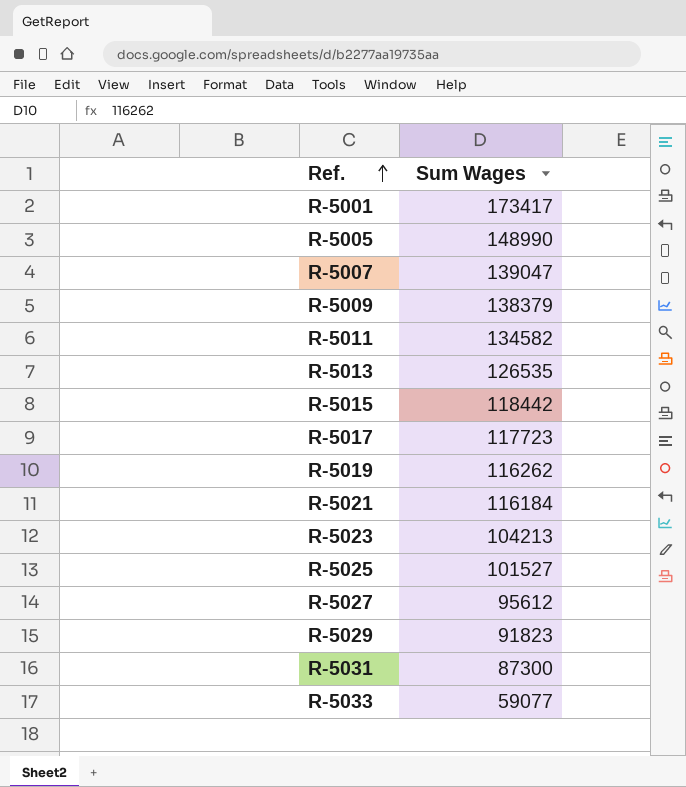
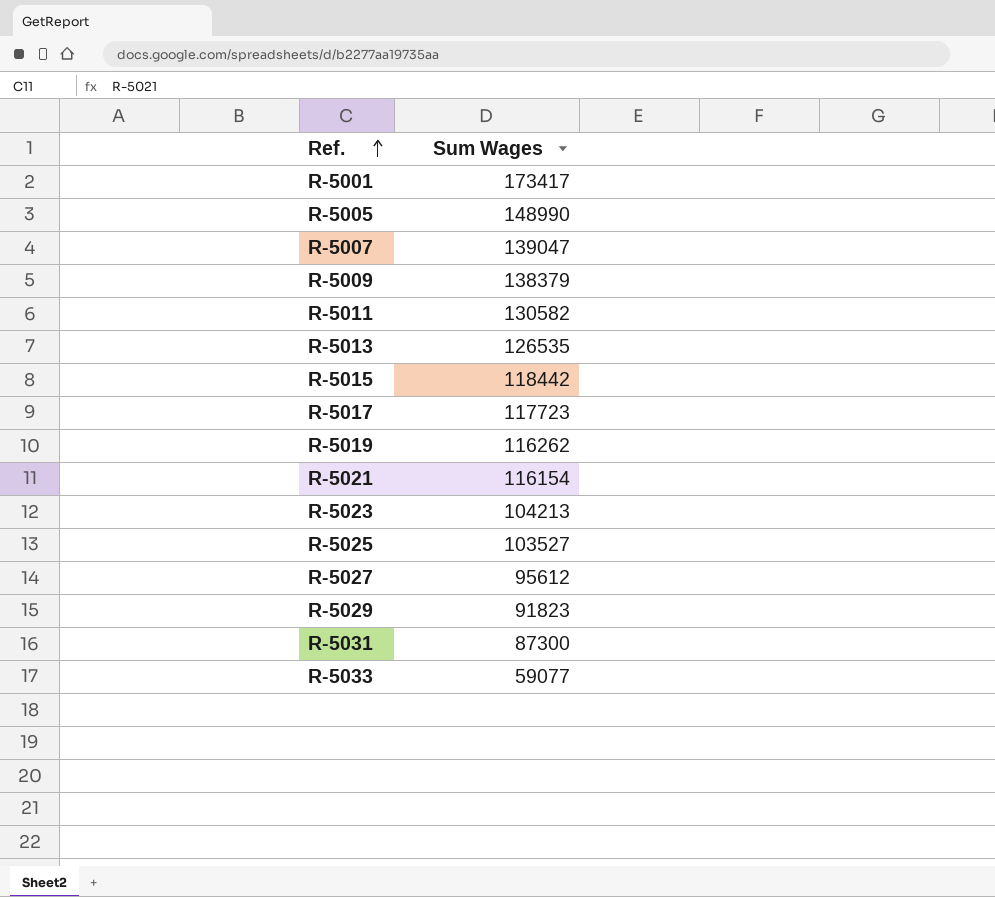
R-5011 | Sum Wages: 134582 -> 130582
R-5021 | Sum Wages: 116184 -> 116154
R-5025 | Sum Wages: 101527 -> 103527

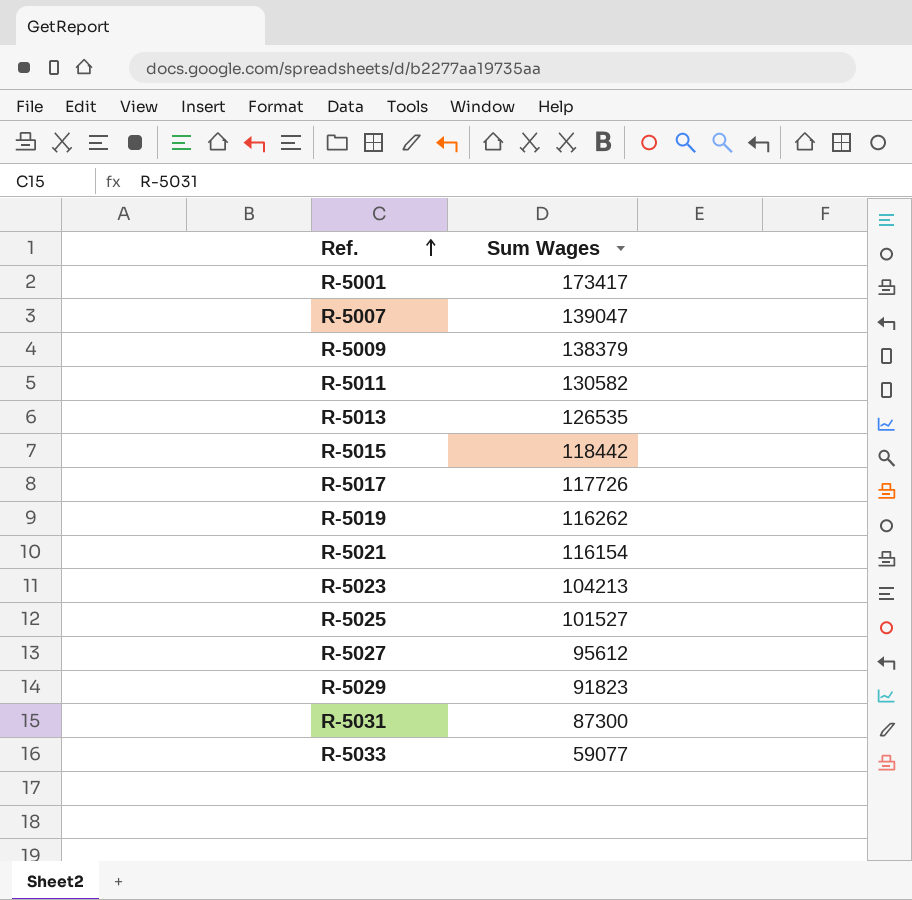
row R-5005: 148990 -> none
R-5017 | Sum Wages: 117723 -> 117726
R-5025 | Sum Wages: 103527 -> 101527

